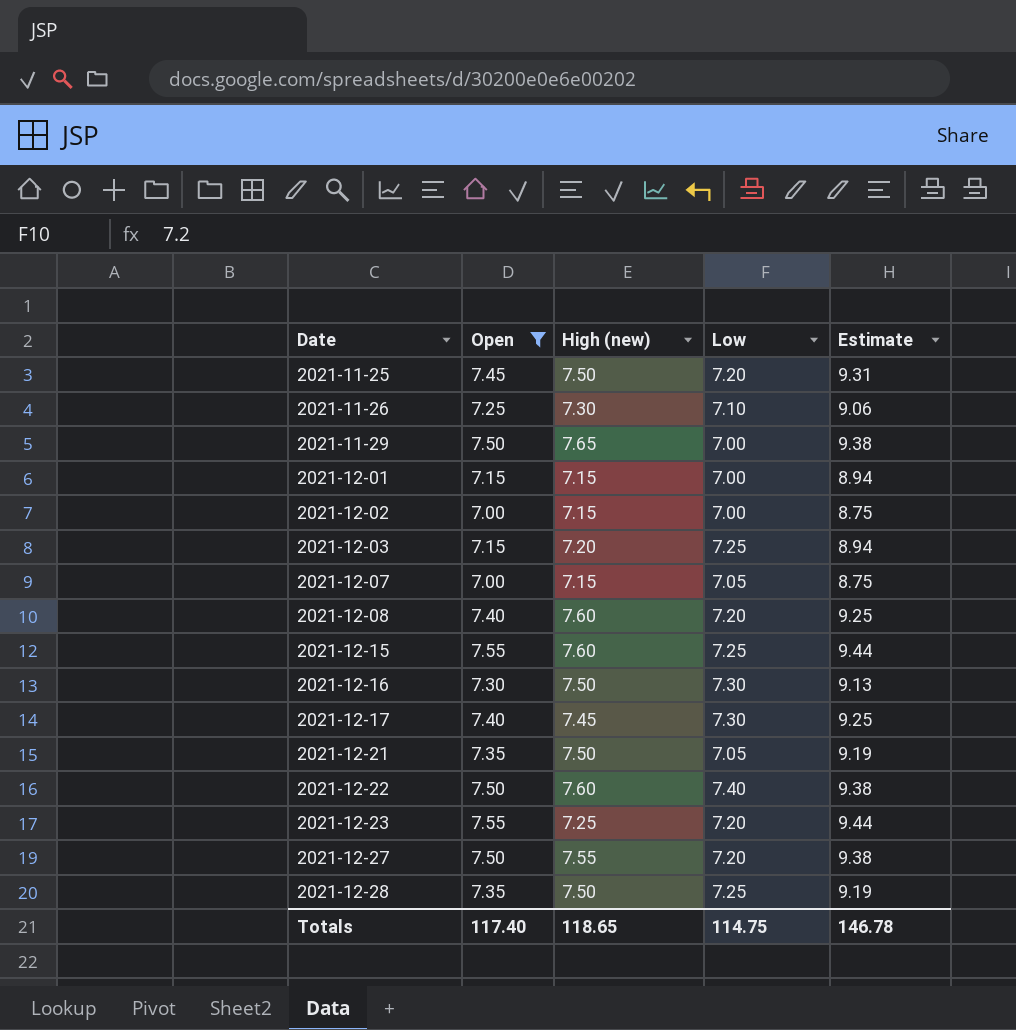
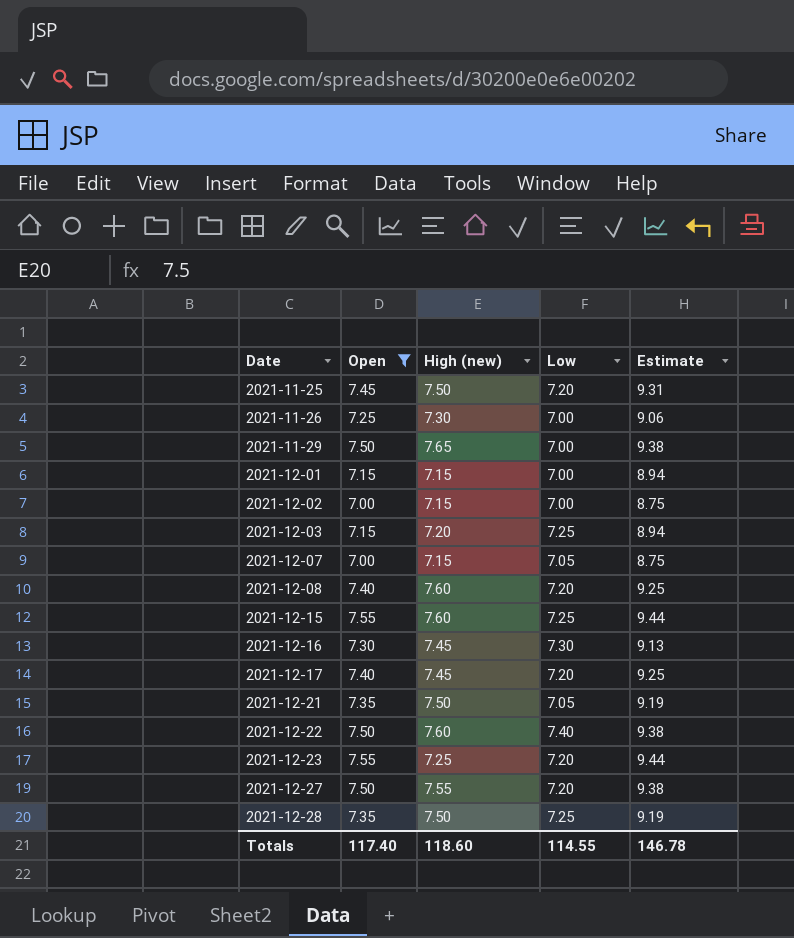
2021-11-26 | Low: 7.10 -> 7.00
2021-12-16 | High (new): 7.50 -> 7.45
2021-12-17 | Low: 7.30 -> 7.20
Totals | High (new): 118.65 -> 118.60
Totals | Low: 114.75 -> 114.55

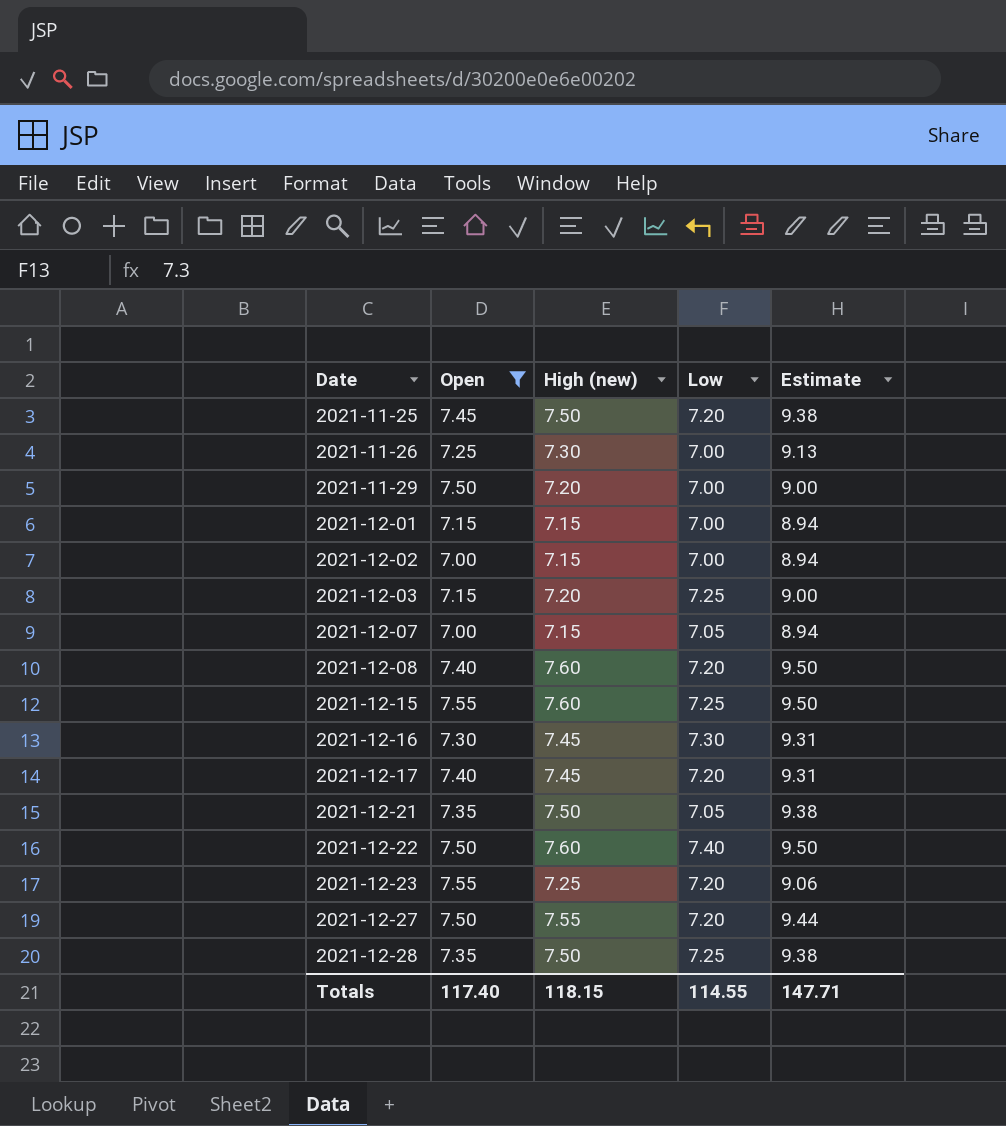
column Estimate | formula: [Open] * 1.25 -> [High (new)] * 1.25
2021-11-29 | High (new): 7.65 -> 7.20
Totals | High (new): 118.60 -> 118.15
Totals | Estimate: 146.78 -> 147.71

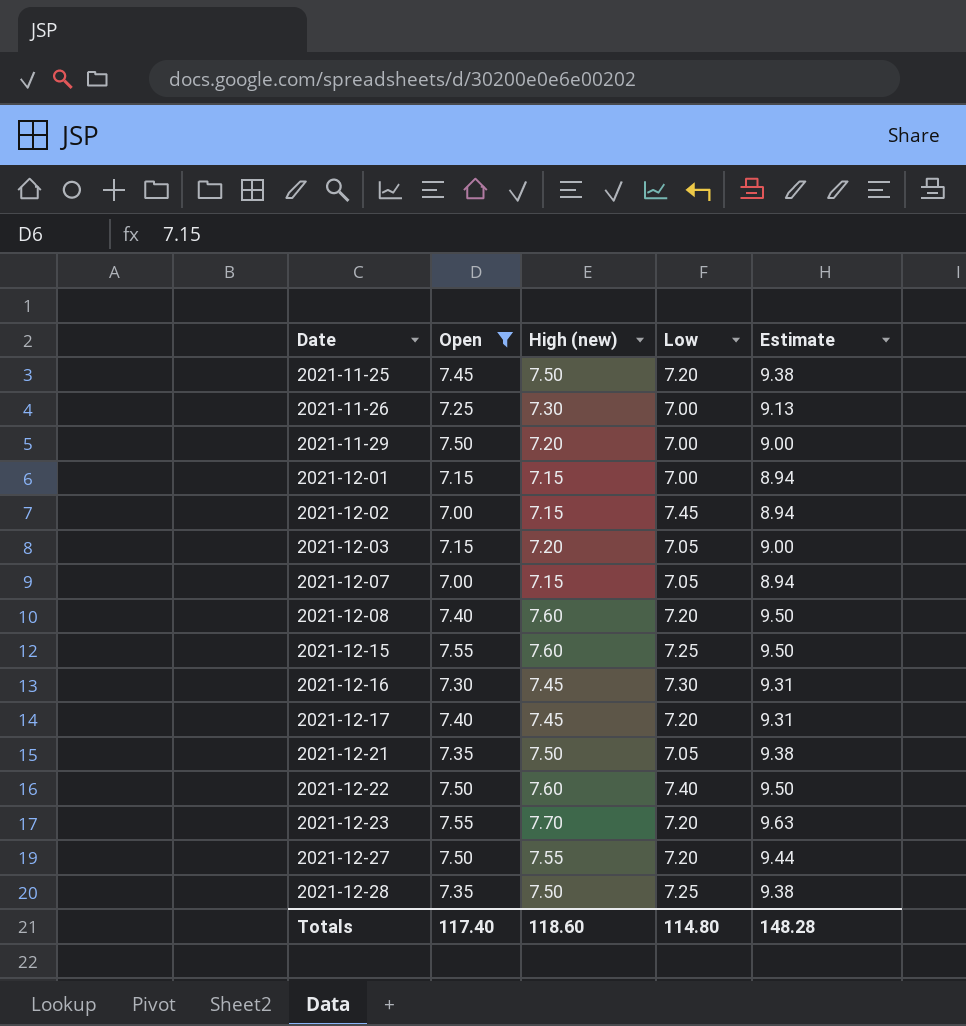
2021-12-02 | Low: 7.00 -> 7.45
2021-12-03 | Low: 7.25 -> 7.05
2021-12-23 | High (new): 7.25 -> 7.70
2021-12-23 | Estimate: 9.06 -> 9.63
Totals | High (new): 118.15 -> 118.60
Totals | Low: 114.55 -> 114.80
Totals | Estimate: 147.71 -> 148.28

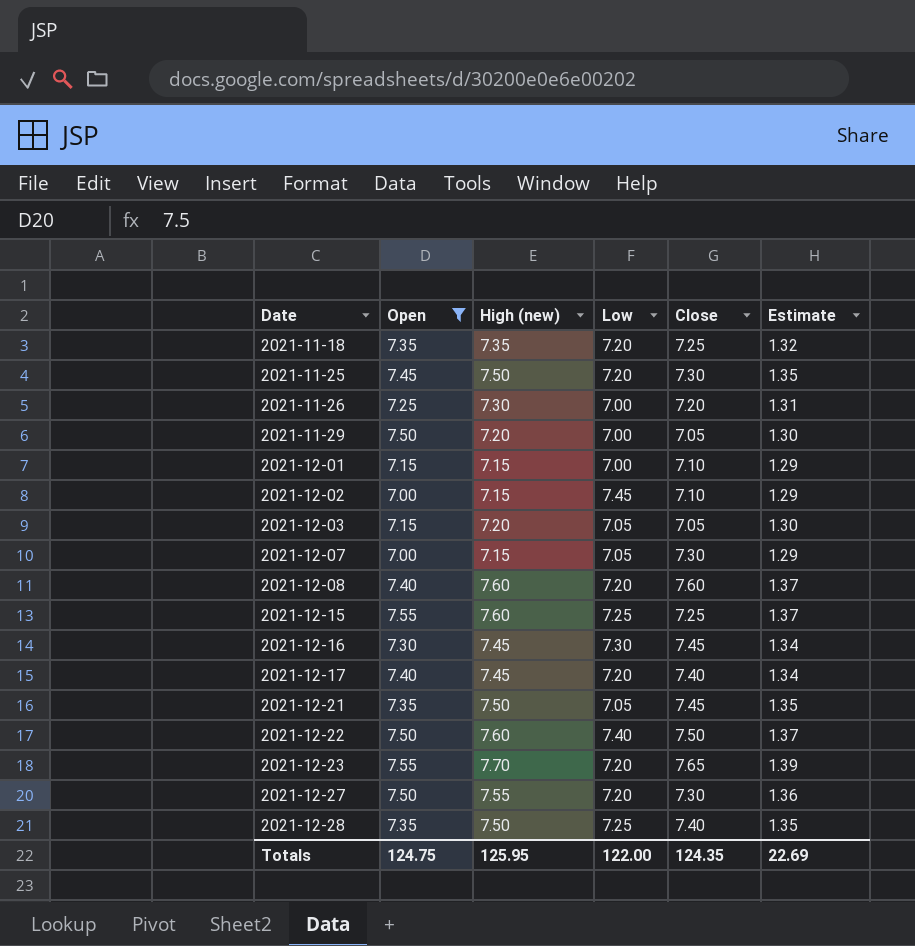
column Close | position: none -> 5
column Estimate | formula: [High (new)] * 1.25 -> [High (new)] * 0.18
row 2021-11-18: none -> 7.35 | 7.35 | 7.20 | 7.25 | 1.32
Totals | Open: 117.40 -> 124.75
Totals | High (new): 118.60 -> 125.95
Totals | Low: 114.80 -> 122.00
Totals | Estimate: 148.28 -> 22.69

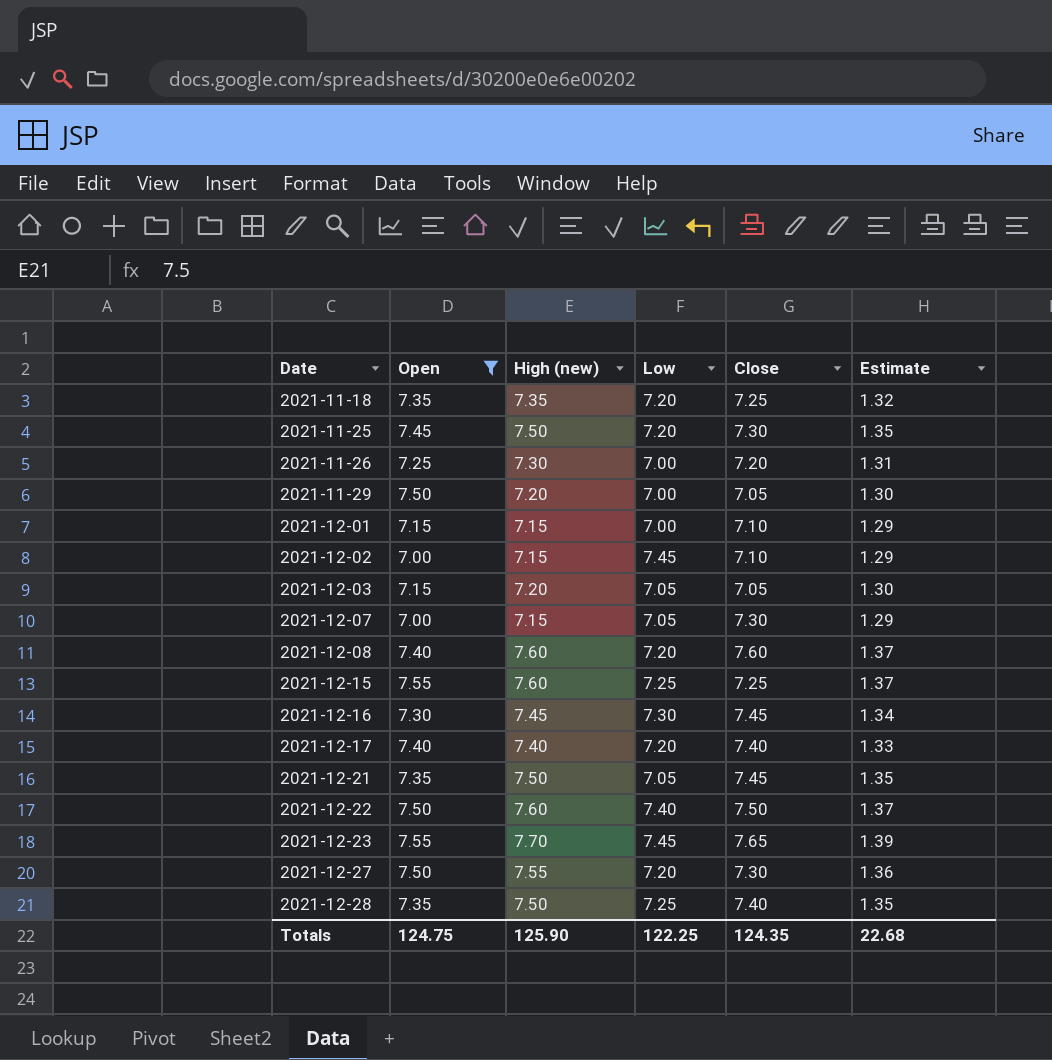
2021-12-17 | High (new): 7.45 -> 7.40
2021-12-17 | Estimate: 1.34 -> 1.33
2021-12-23 | Low: 7.20 -> 7.45
Totals | High (new): 125.95 -> 125.90
Totals | Low: 122.00 -> 122.25
Totals | Estimate: 22.69 -> 22.68

